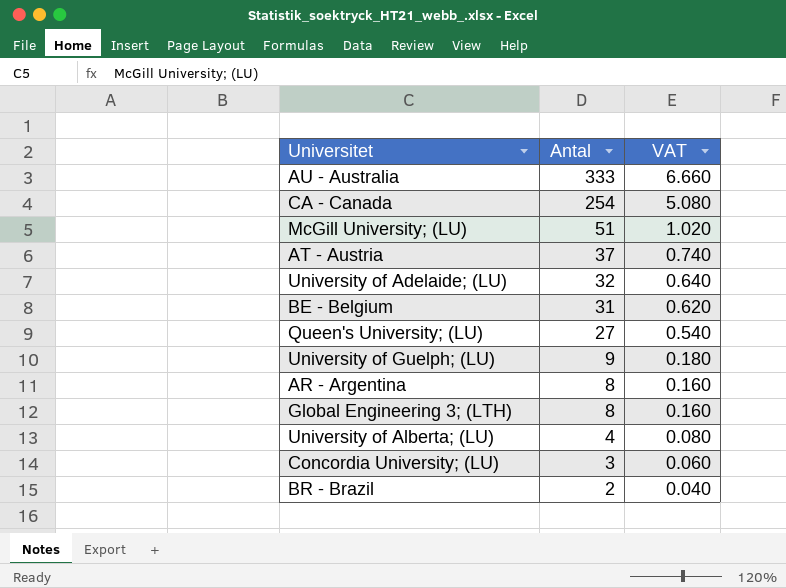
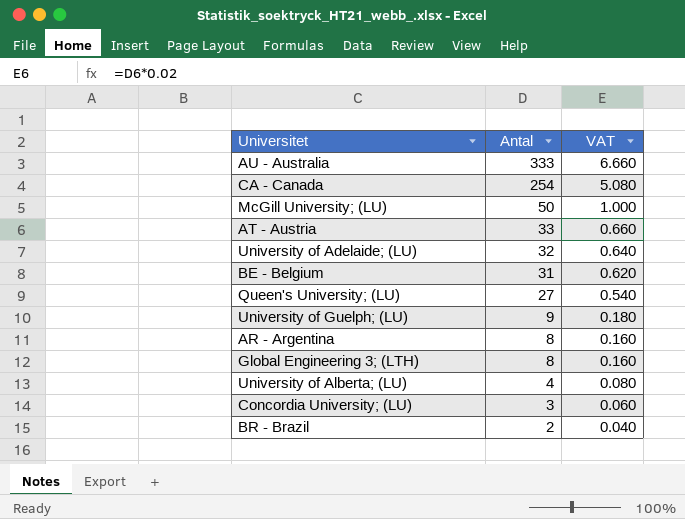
McGill University; (LU) | Antal: 51 -> 50
McGill University; (LU) | VAT: 1.020 -> 1.000
AT - Austria | Antal: 37 -> 33
AT - Austria | VAT: 0.740 -> 0.660

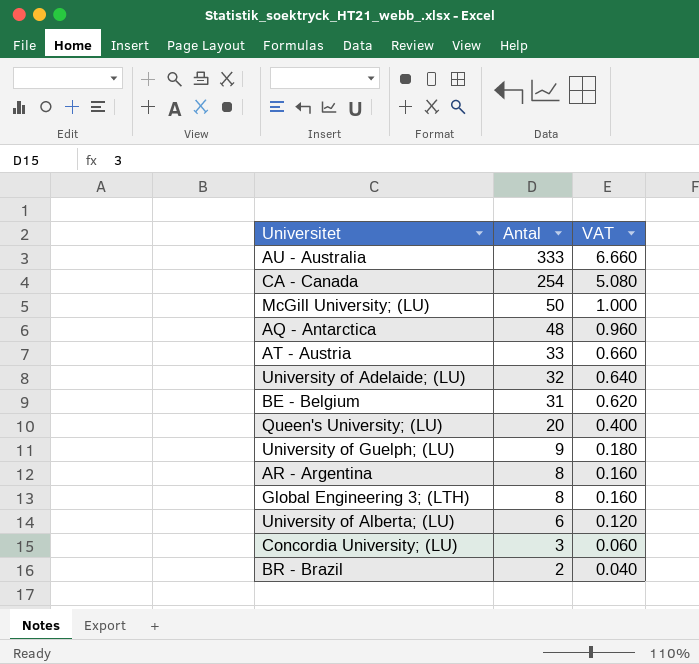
row AQ - Antarctica: none -> 48 | 0.960
Queen's University; (LU) | Antal: 27 -> 20
Queen's University; (LU) | VAT: 0.540 -> 0.400
University of Alberta; (LU) | Antal: 4 -> 6
University of Alberta; (LU) | VAT: 0.080 -> 0.120

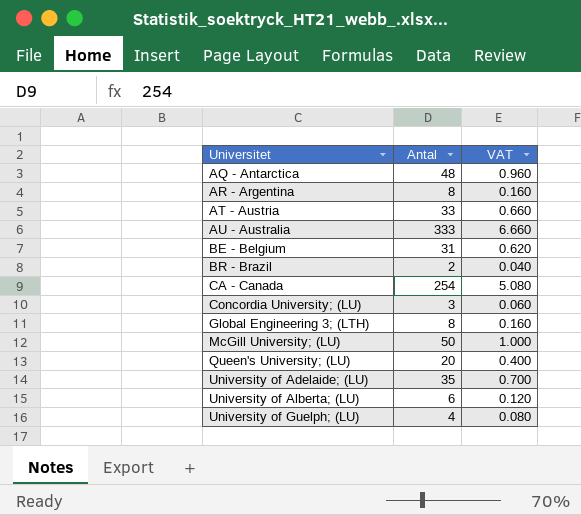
row order: Antal descending -> Universitet ascending
University of Adelaide; (LU) | Antal: 32 -> 35
University of Adelaide; (LU) | VAT: 0.640 -> 0.700
University of Guelph; (LU) | Antal: 9 -> 4
University of Guelph; (LU) | VAT: 0.180 -> 0.080

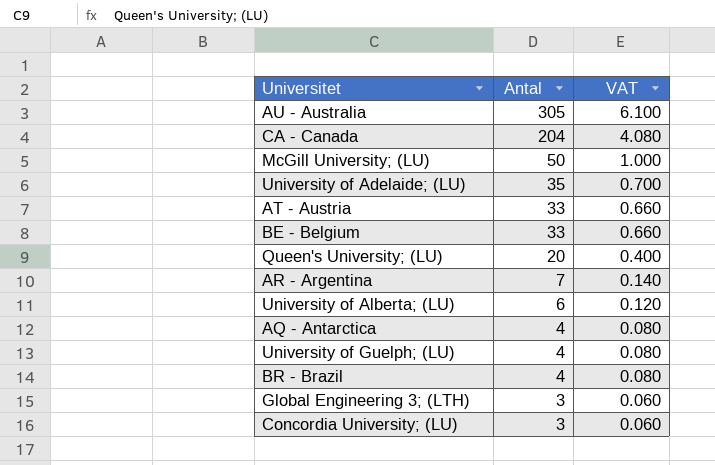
row order: Universitet ascending -> Antal descending
AU - Australia | Antal: 333 -> 305
AU - Australia | VAT: 6.660 -> 6.100
CA - Canada | Antal: 254 -> 204
CA - Canada | VAT: 5.080 -> 4.080
BE - Belgium | Antal: 31 -> 33
BE - Belgium | VAT: 0.620 -> 0.660
AR - Argentina | Antal: 8 -> 7
AR - Argentina | VAT: 0.160 -> 0.140
AQ - Antarctica | Antal: 48 -> 4
AQ - Antarctica | VAT: 0.960 -> 0.080
BR - Brazil | Antal: 2 -> 4
BR - Brazil | VAT: 0.040 -> 0.080
Global Engineering 3; (LTH) | Antal: 8 -> 3
Global Engineering 3; (LTH) | VAT: 0.160 -> 0.060

